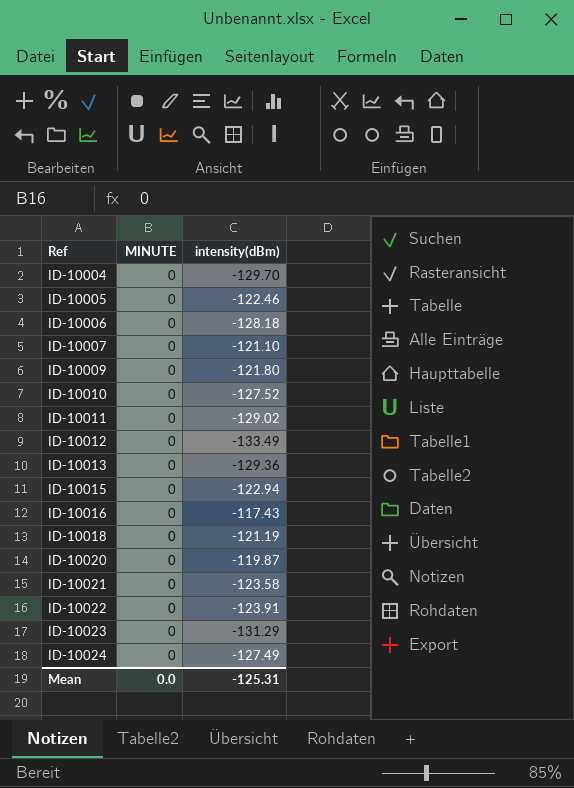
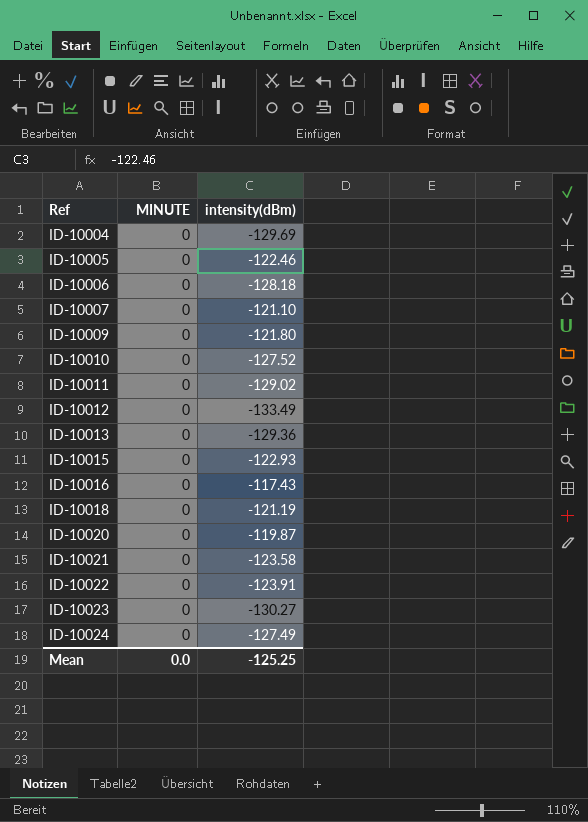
ID-10004 | intensity(dBm): -129.70 -> -129.69
ID-10015 | intensity(dBm): -122.94 -> -122.93
ID-10023 | intensity(dBm): -131.29 -> -130.27
Mean | intensity(dBm): -125.31 -> -125.25

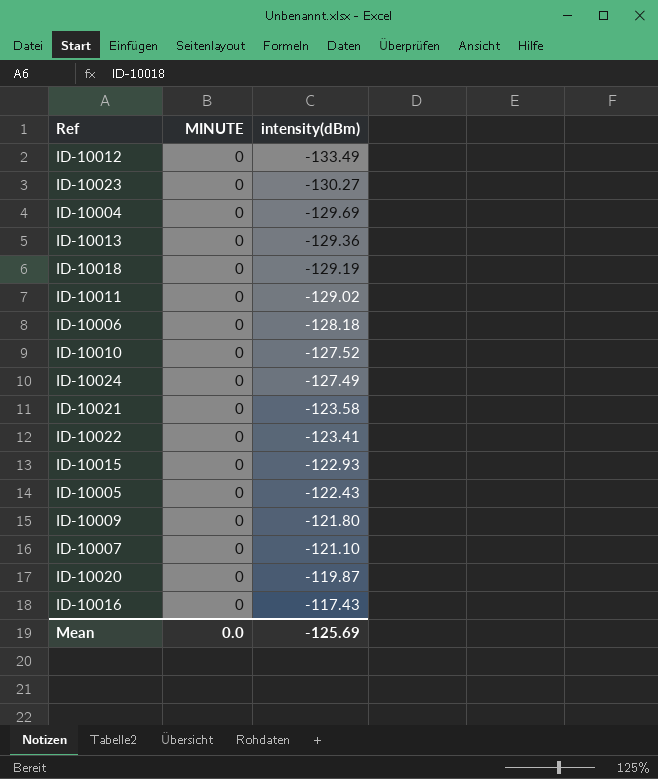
row order: Ref ascending -> intensity(dBm) ascending
ID-10018 | intensity(dBm): -121.19 -> -129.19
ID-10022 | intensity(dBm): -123.91 -> -123.41
ID-10005 | intensity(dBm): -122.46 -> -122.43
Mean | intensity(dBm): -125.25 -> -125.69

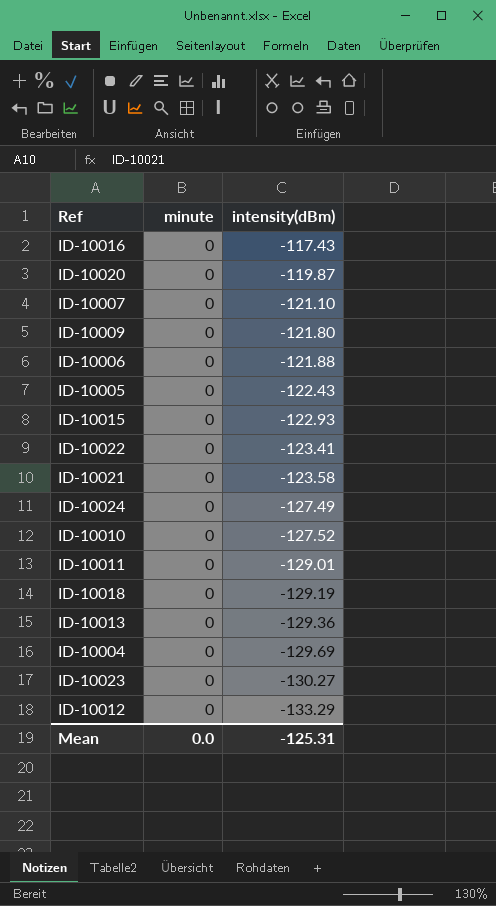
row order: intensity(dBm) ascending -> intensity(dBm) descending
column name: MINUTE -> minute
ID-10006 | intensity(dBm): -128.18 -> -121.88
ID-10011 | intensity(dBm): -129.02 -> -129.01
ID-10012 | intensity(dBm): -133.49 -> -133.29
Mean | intensity(dBm): -125.69 -> -125.31

